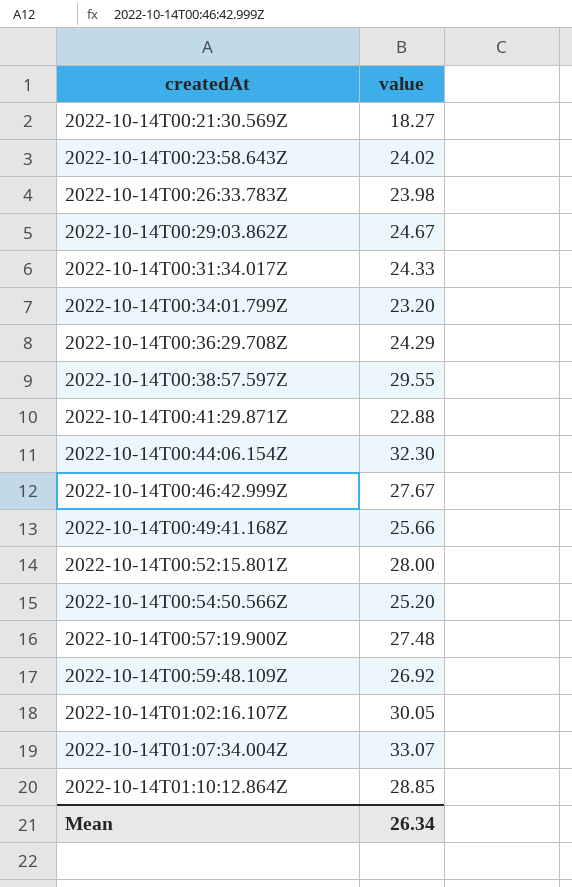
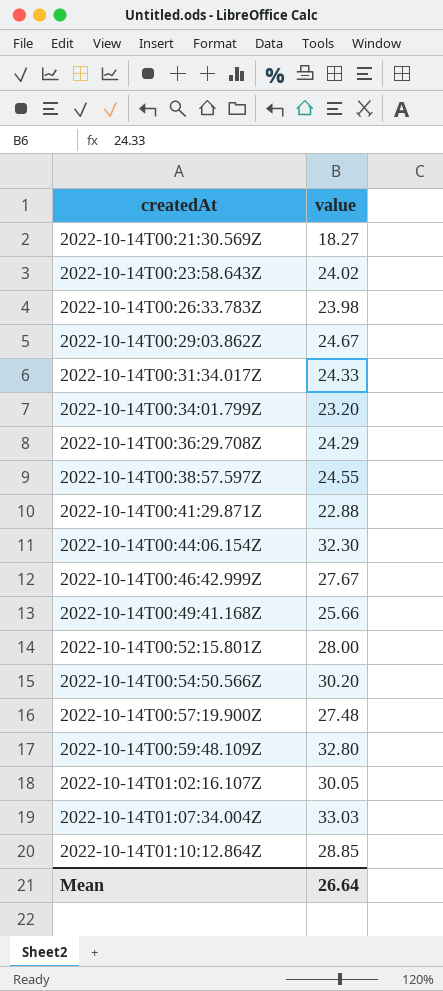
2022-10-14T00:38:57.597Z | value: 29.55 -> 24.55
2022-10-14T00:54:50.566Z | value: 25.20 -> 30.20
2022-10-14T00:59:48.109Z | value: 26.92 -> 32.80
2022-10-14T01:07:34.004Z | value: 33.07 -> 33.03
Mean | value: 26.34 -> 26.64

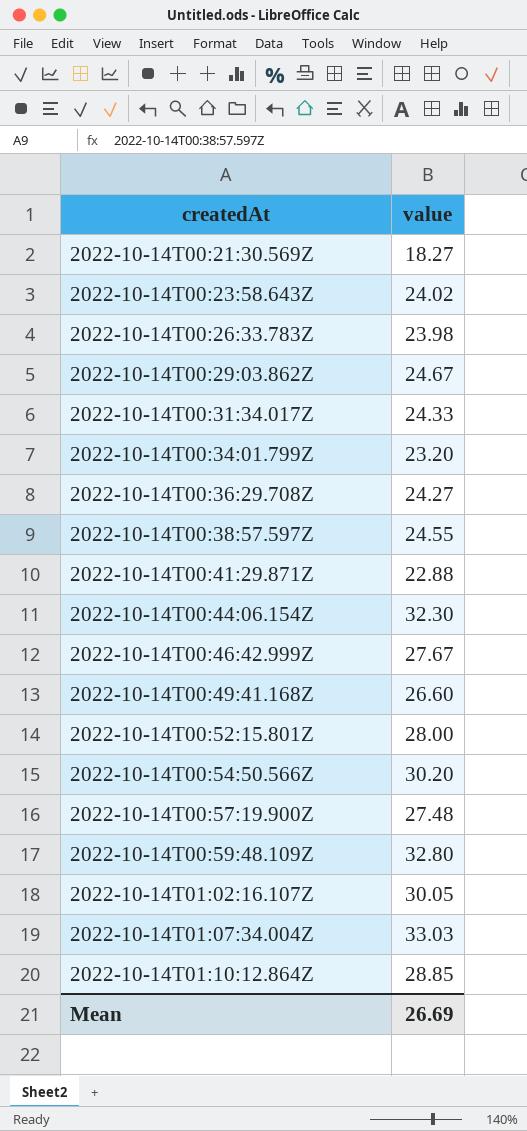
2022-10-14T00:36:29.708Z | value: 24.29 -> 24.27
2022-10-14T00:49:41.168Z | value: 25.66 -> 26.60
Mean | value: 26.64 -> 26.69

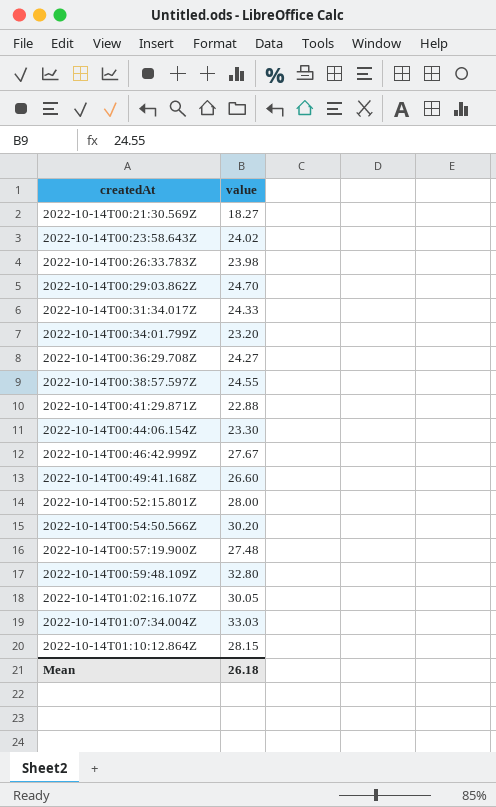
2022-10-14T00:29:03.862Z | value: 24.67 -> 24.70
2022-10-14T00:44:06.154Z | value: 32.30 -> 23.30
2022-10-14T01:10:12.864Z | value: 28.85 -> 28.15
Mean | value: 26.69 -> 26.18

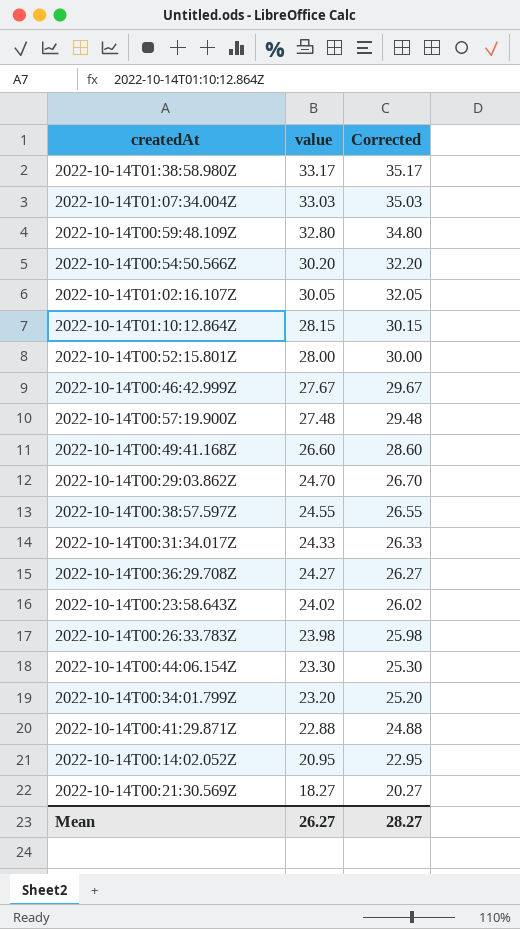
row order: createdAt ascending -> value descending
column Corrected | formula: none -> [value] + 2
row 2022-10-14T01:38:58.980Z: none -> 33.17 | 35.17
row 2022-10-14T00:14:02.052Z: none -> 20.95 | 22.95
Mean | value: 26.18 -> 26.27

